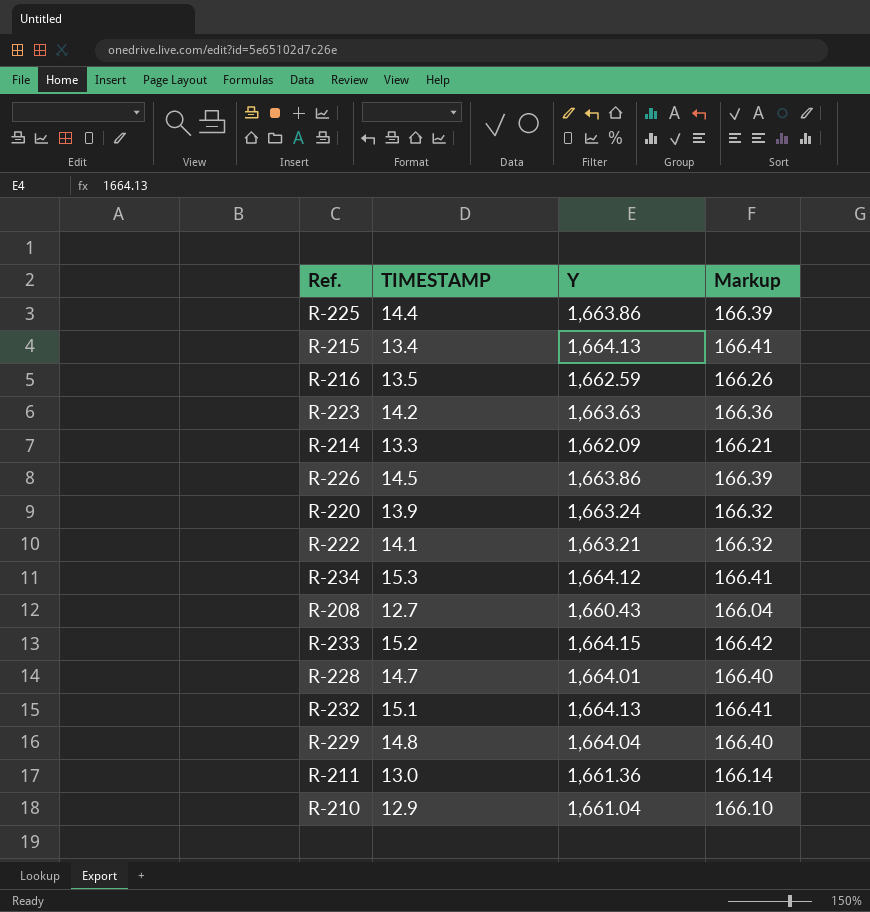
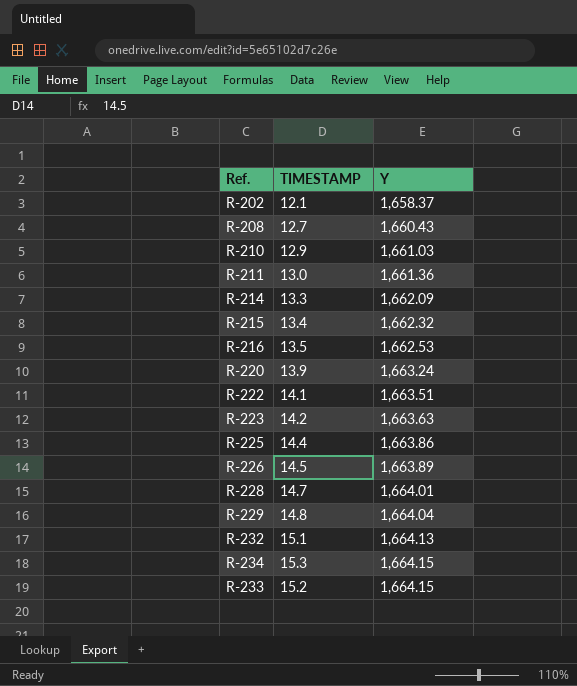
row order: none -> Y ascending
column Markup | formula: [Y] * 0.1 -> none
row R-202: none -> 12.1 | 1,658.37
R-210 | Y: 1,661.04 -> 1,661.03
R-215 | Y: 1,664.13 -> 1,662.32
R-216 | Y: 1,662.59 -> 1,662.53
R-222 | Y: 1,663.21 -> 1,663.51
R-226 | Y: 1,663.86 -> 1,663.89
R-234 | Y: 1,664.12 -> 1,664.15

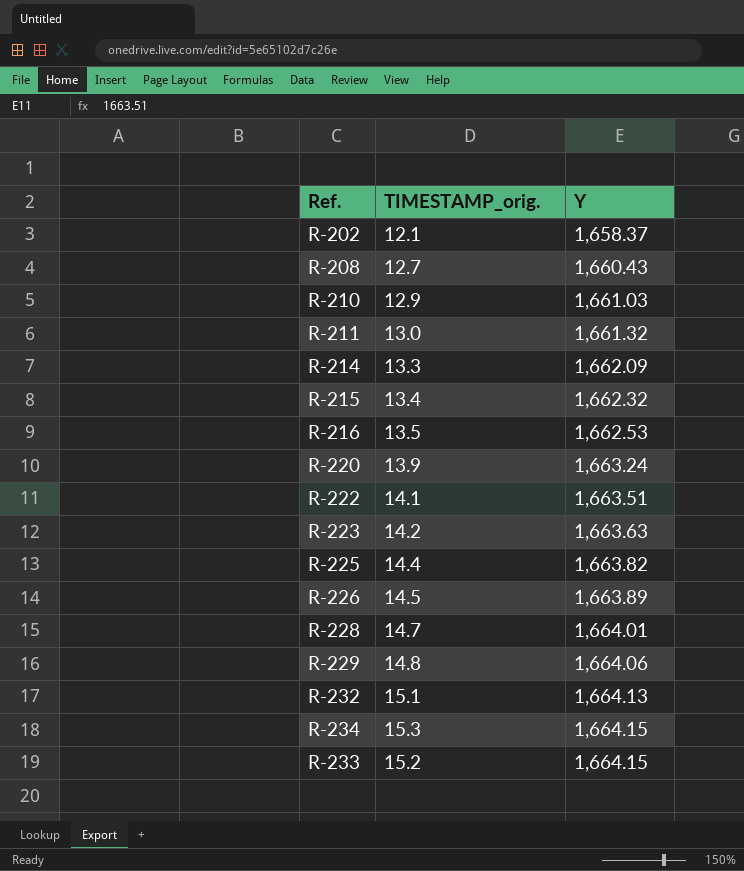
column name: TIMESTAMP -> TIMESTAMP_orig.
R-211 | Y: 1,661.36 -> 1,661.32
R-225 | Y: 1,663.86 -> 1,663.82
R-229 | Y: 1,664.04 -> 1,664.06

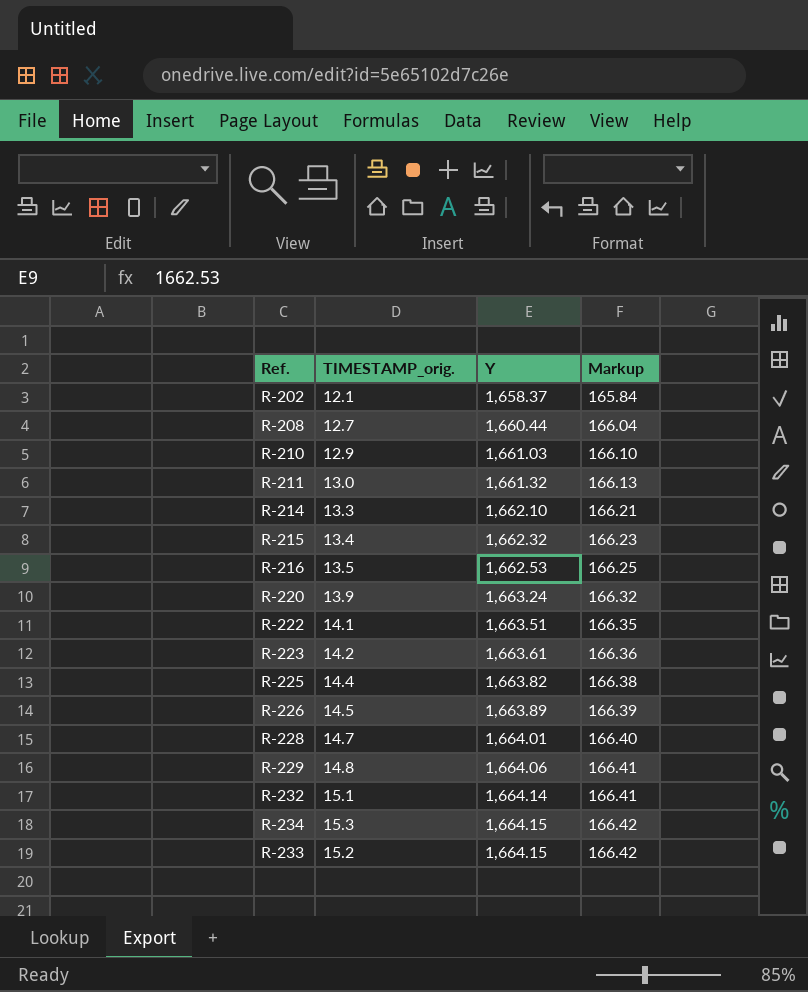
column Markup | formula: none -> [Y] * 0.1
R-208 | Y: 1,660.43 -> 1,660.44
R-214 | Y: 1,662.09 -> 1,662.10
R-223 | Y: 1,663.63 -> 1,663.61
R-232 | Y: 1,664.13 -> 1,664.14

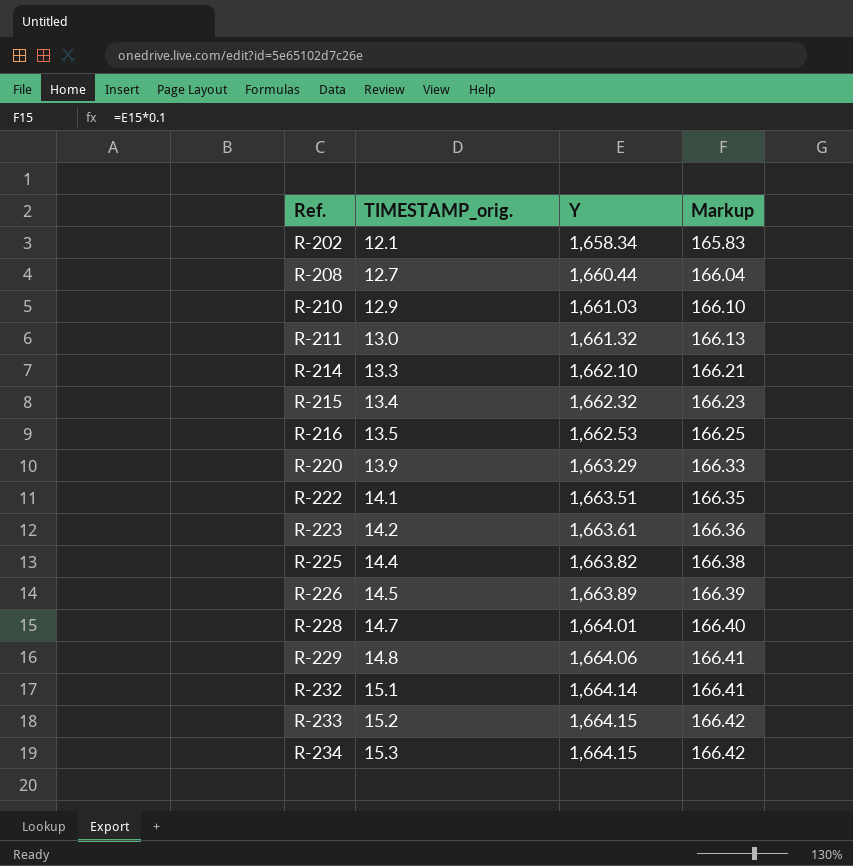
row order: Y ascending -> Ref. ascending
R-202 | Y: 1,658.37 -> 1,658.34
R-202 | Markup: 165.84 -> 165.83
R-220 | Y: 1,663.24 -> 1,663.29
R-220 | Markup: 166.32 -> 166.33

